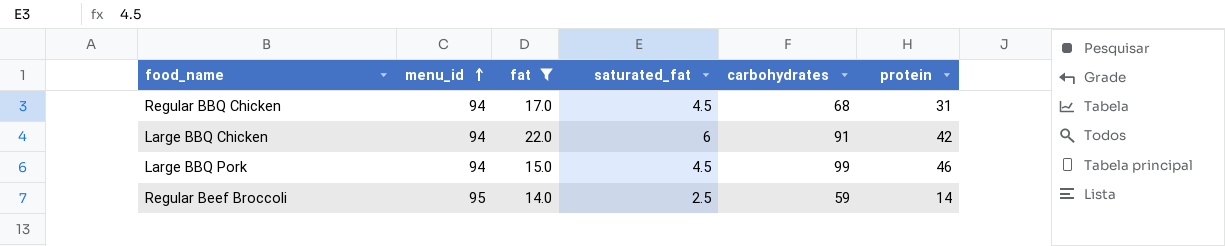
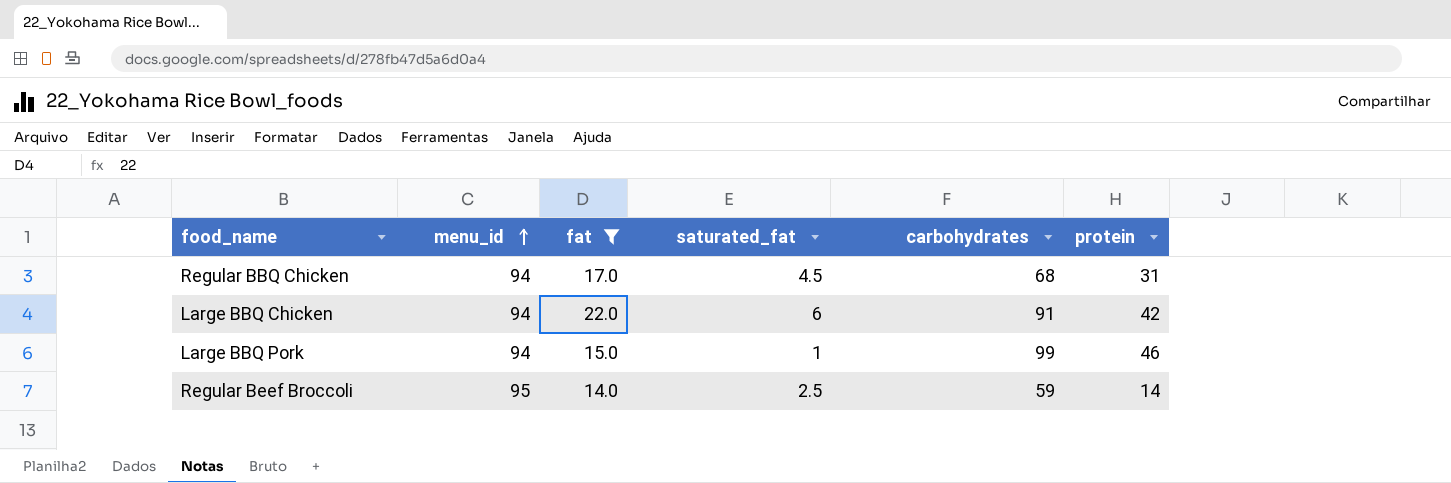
Large BBQ Pork | saturated_fat: 4.5 -> 1

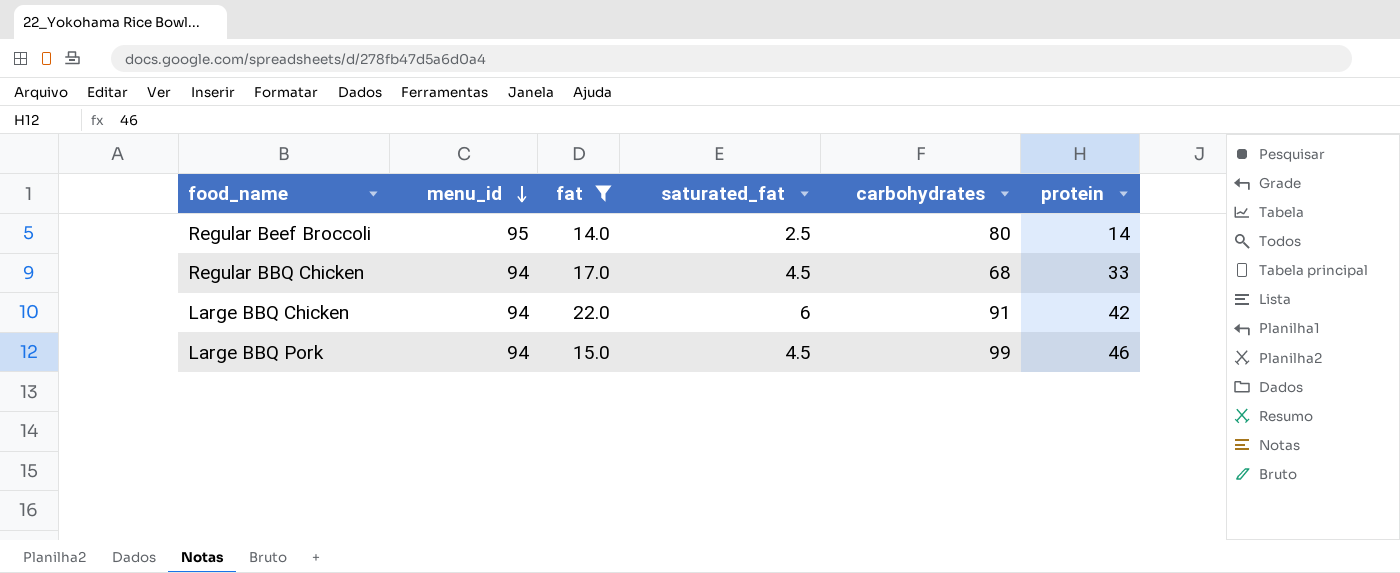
row order: menu_id ascending -> menu_id descending
Regular Beef Broccoli | carbohydrates: 59 -> 80
Regular BBQ Chicken | protein: 31 -> 33
Large BBQ Pork | saturated_fat: 1 -> 4.5

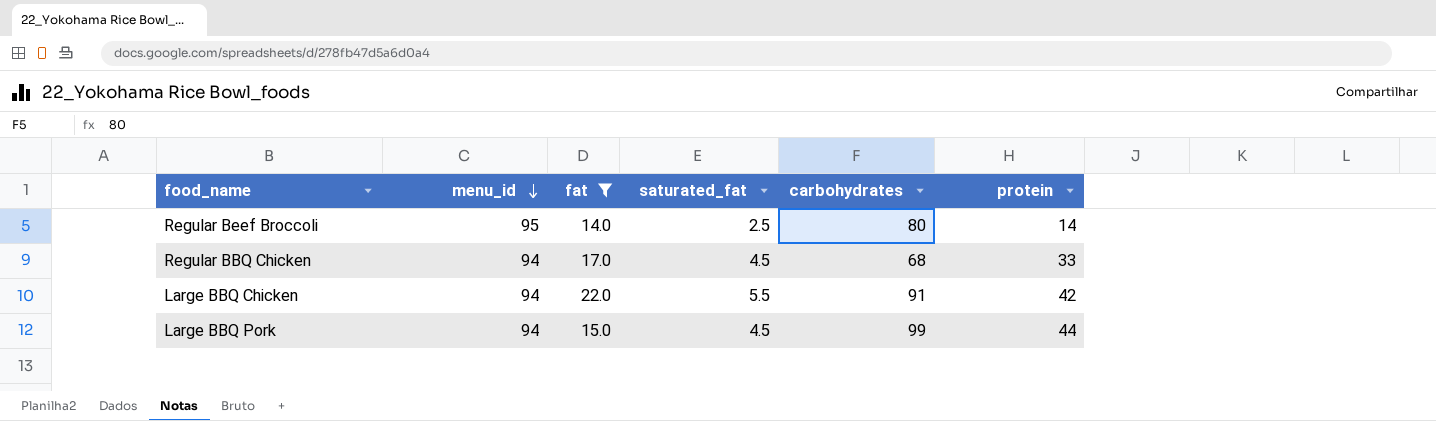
Large BBQ Chicken | saturated_fat: 6 -> 5.5
Large BBQ Pork | protein: 46 -> 44

